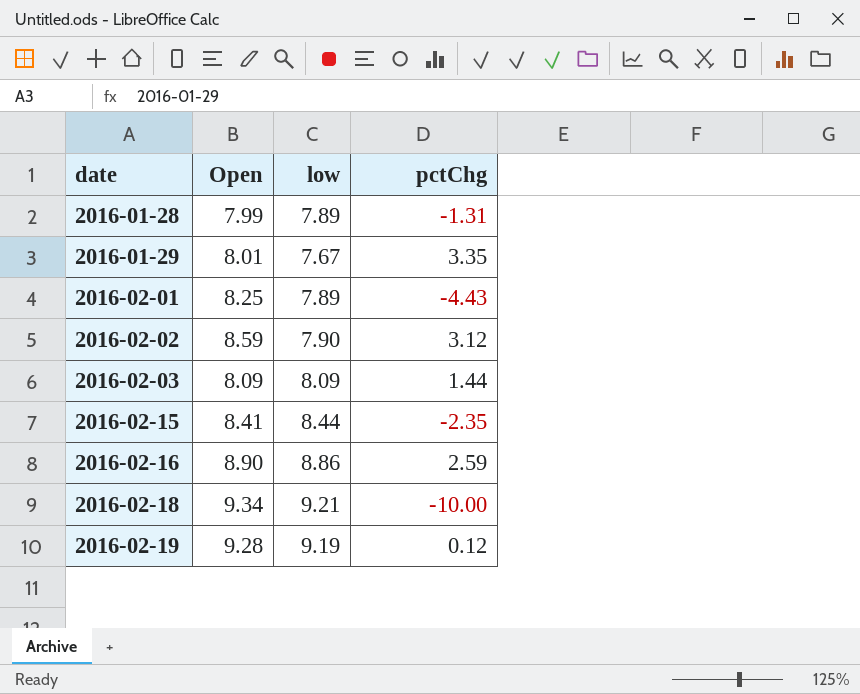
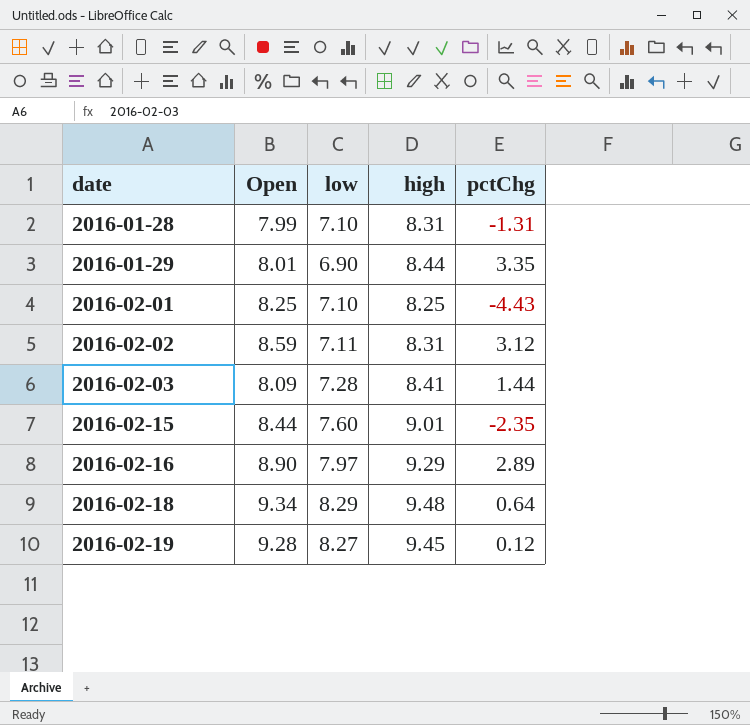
column high | position: none -> 4
2016-01-28 | low: 7.89 -> 7.10
2016-01-29 | low: 7.67 -> 6.90
2016-02-01 | low: 7.89 -> 7.10
2016-02-02 | low: 7.90 -> 7.11
2016-02-03 | low: 8.09 -> 7.28
2016-02-15 | Open: 8.41 -> 8.44
2016-02-15 | low: 8.44 -> 7.60
2016-02-16 | low: 8.86 -> 7.97
2016-02-16 | pctChg: 2.59 -> 2.89
2016-02-18 | low: 9.21 -> 8.29
2016-02-18 | pctChg: -10.00 -> 0.64
2016-02-19 | low: 9.19 -> 8.27

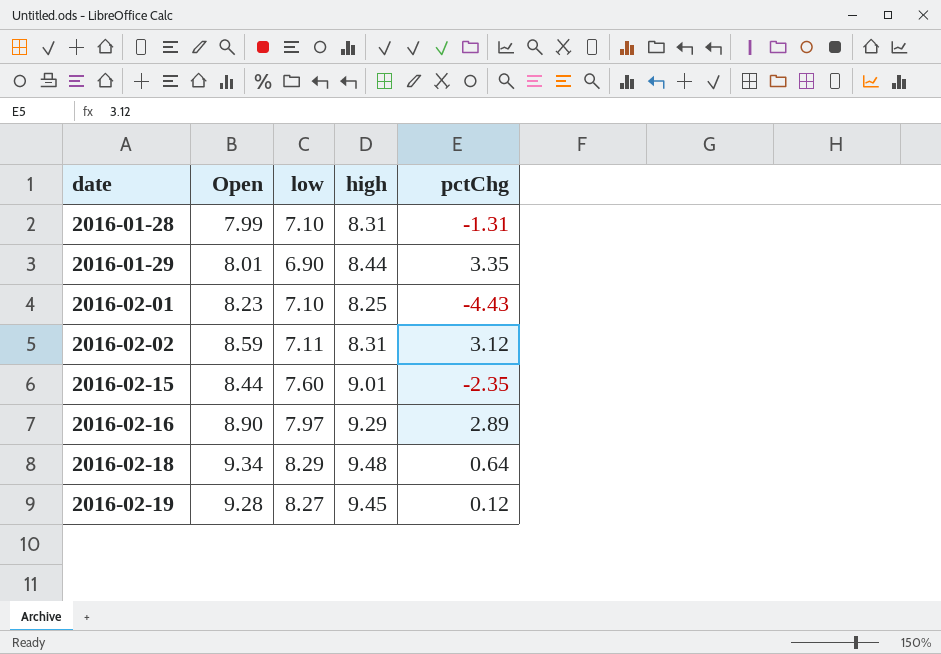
row 2016-02-03: 8.09 | 7.28 | 8.41 | 1.44 -> none
2016-02-01 | Open: 8.25 -> 8.23

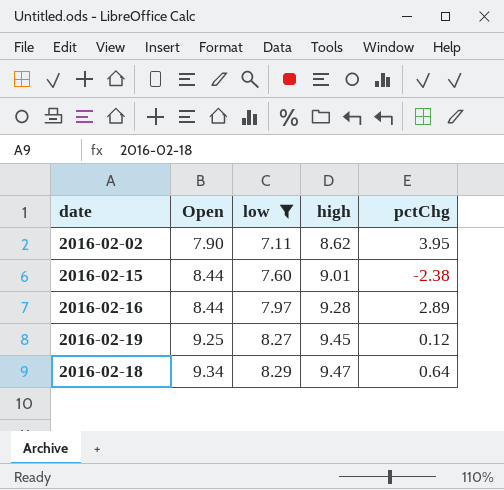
filter: none -> low >= 7.11
row order: date ascending -> Open ascending
2016-02-02 | Open: 8.59 -> 7.90
2016-02-02 | high: 8.31 -> 8.62
2016-02-02 | pctChg: 3.12 -> 3.95
2016-02-15 | pctChg: -2.35 -> -2.38
2016-02-16 | Open: 8.90 -> 8.44
2016-02-16 | high: 9.29 -> 9.28
2016-02-19 | Open: 9.28 -> 9.25
2016-02-18 | high: 9.48 -> 9.47

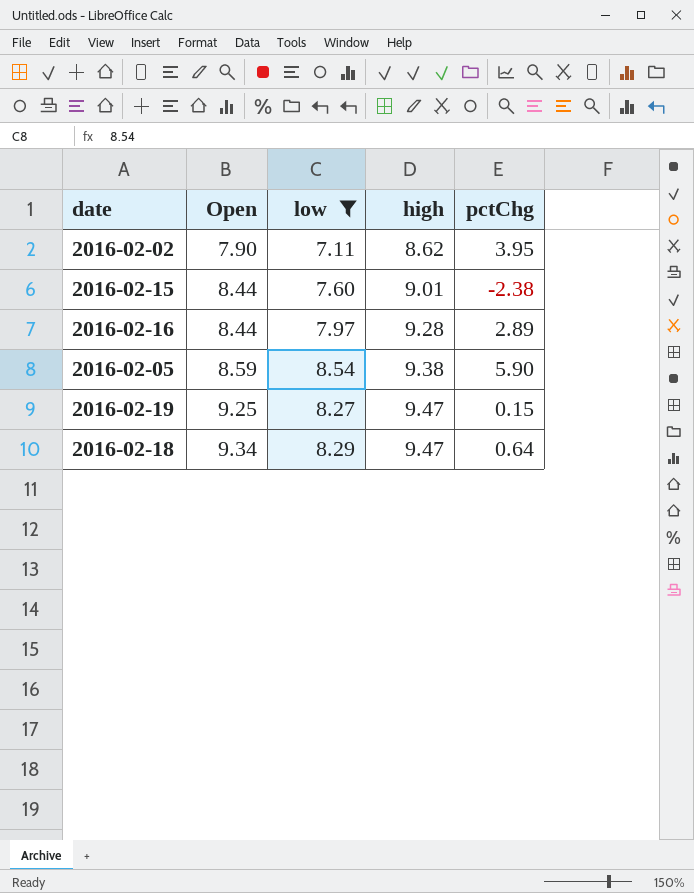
row 2016-02-05: none -> 8.59 | 8.54 | 9.38 | 5.90
2016-02-19 | high: 9.45 -> 9.47
2016-02-19 | pctChg: 0.12 -> 0.15

